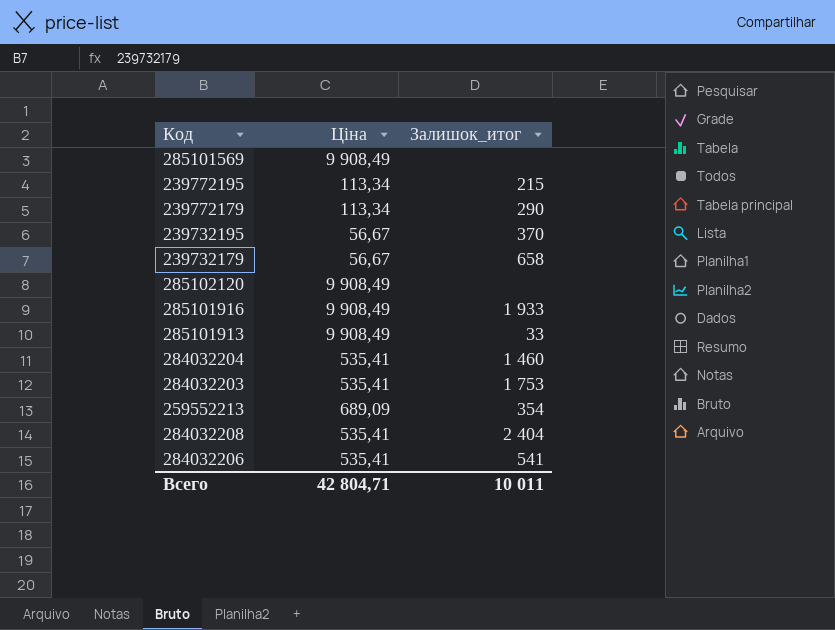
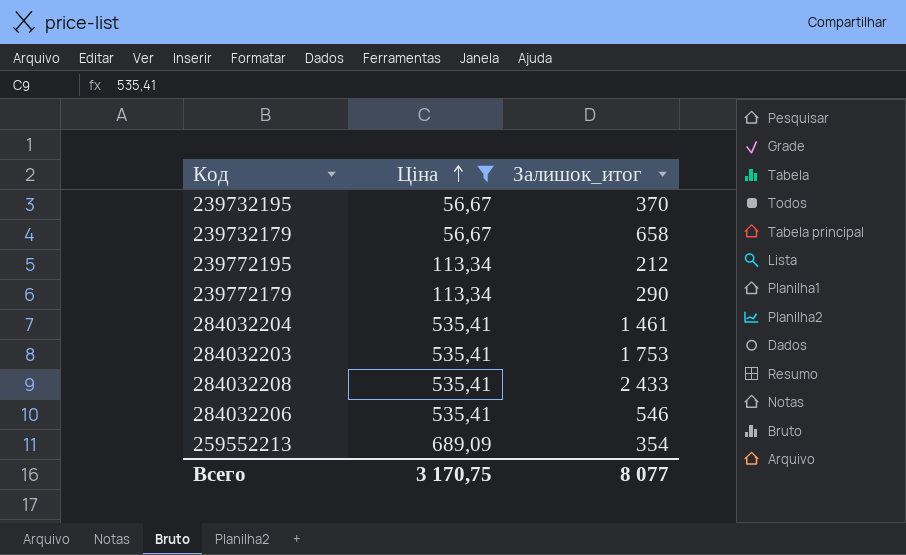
filter: none -> Ціна != 9 908,49
row order: none -> Ціна ascending
239772195 | Залишок_итог: 215 -> 212
284032204 | Залишок_итог: 1 460 -> 1 461
284032208 | Залишок_итог: 2 404 -> 2 433
284032206 | Залишок_итог: 541 -> 546
Всего | Ціна: 42 804,71 -> 3 170,75
Всего | Залишок_итог: 10 011 -> 8 077

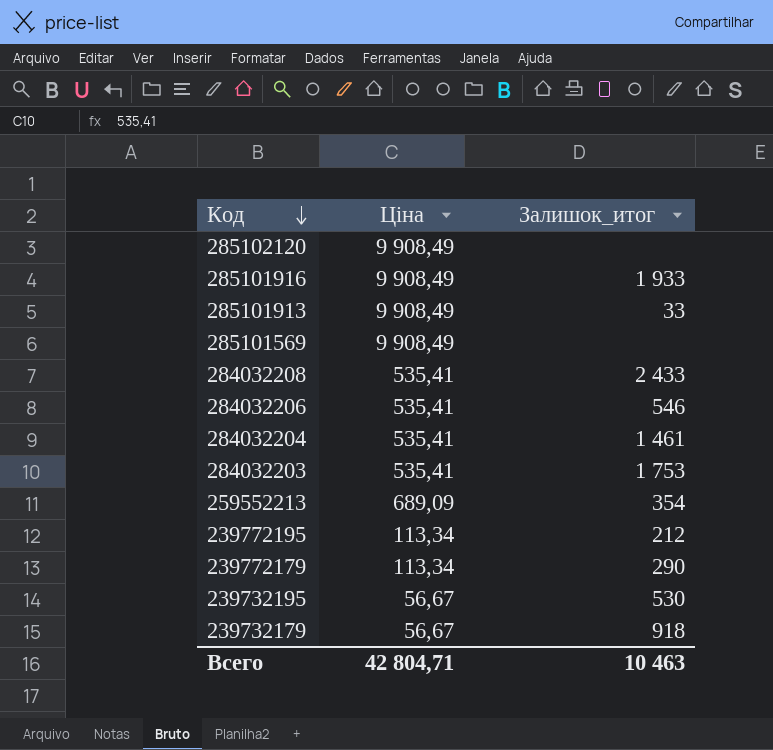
filter: Ціна != 9 908,49 -> none
row order: Ціна ascending -> Код descending
239732195 | Залишок_итог: 370 -> 530
239732179 | Залишок_итог: 658 -> 918
Всего | Ціна: 3 170,75 -> 42 804,71
Всего | Залишок_итог: 8 077 -> 10 463

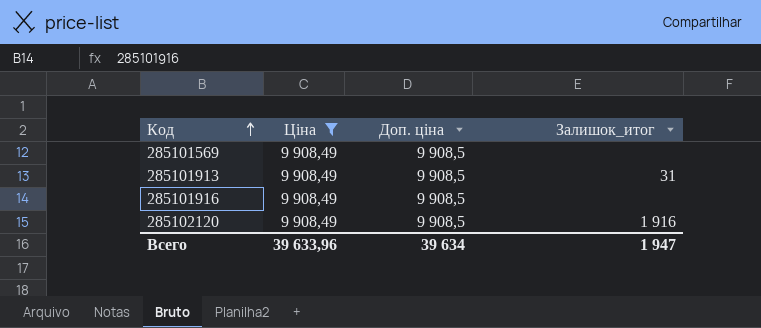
filter: none -> Ціна = 9 908,49
row order: Код descending -> Код ascending
column Доп. ціна | position: none -> 3
285101913 | Залишок_итог: 33 -> 31
285101916 | Залишок_итог: 1 933 -> none
285102120 | Залишок_итог: none -> 1 916
Всего | Ціна: 42 804,71 -> 39 633,96
Всего | Залишок_итог: 10 463 -> 1 947

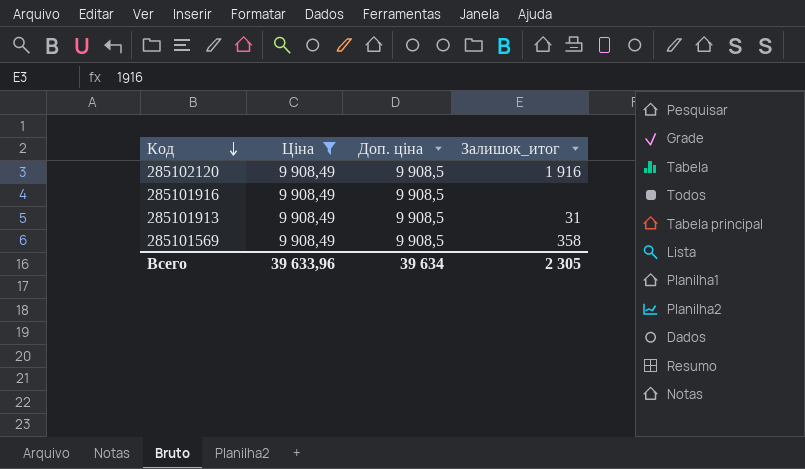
row order: Код ascending -> Код descending
285101569 | Залишок_итог: none -> 358
Всего | Залишок_итог: 1 947 -> 2 305

